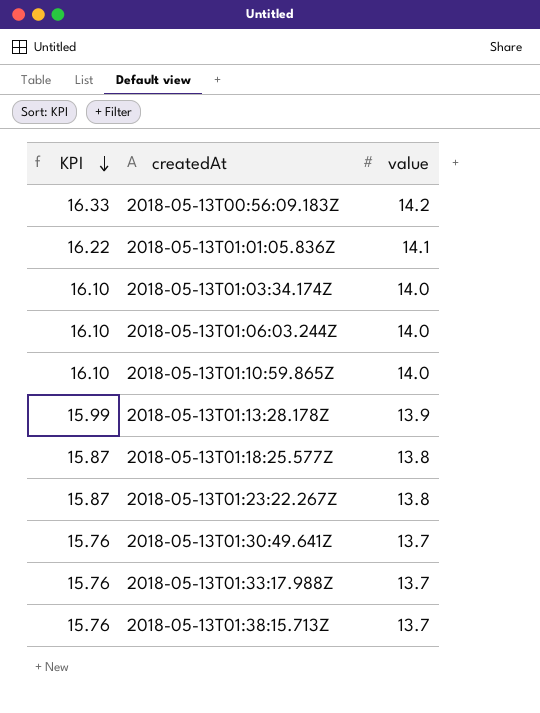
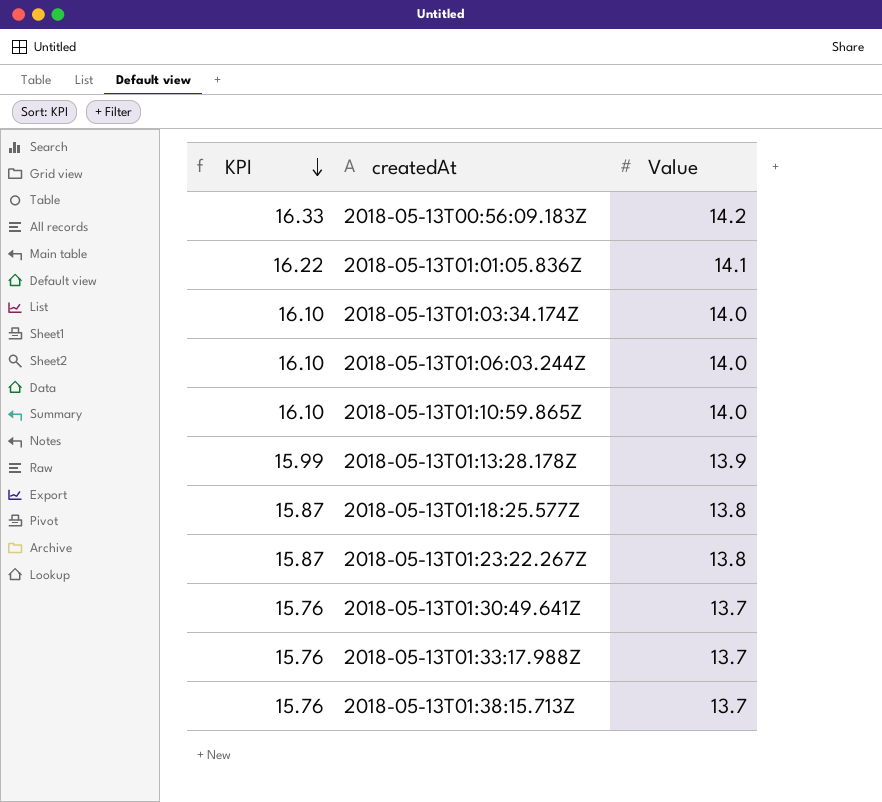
column name: value -> Value

